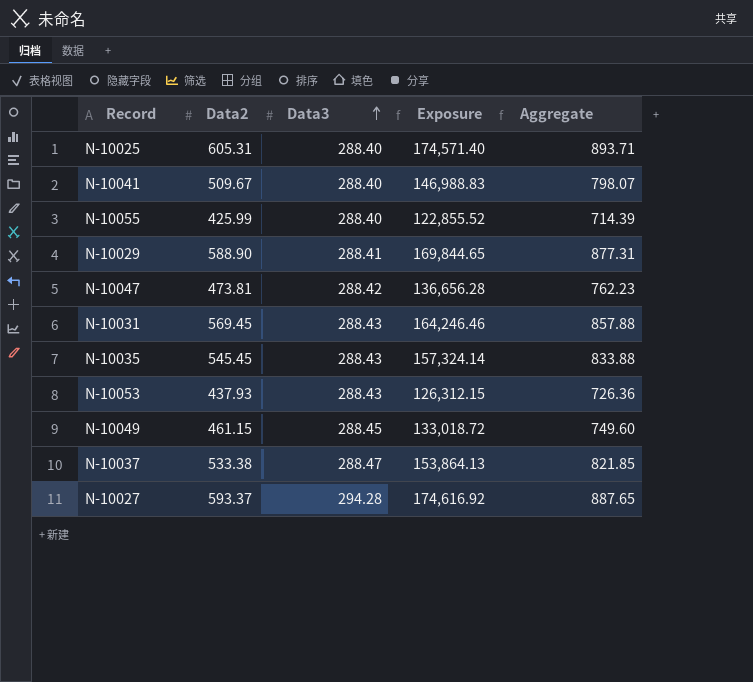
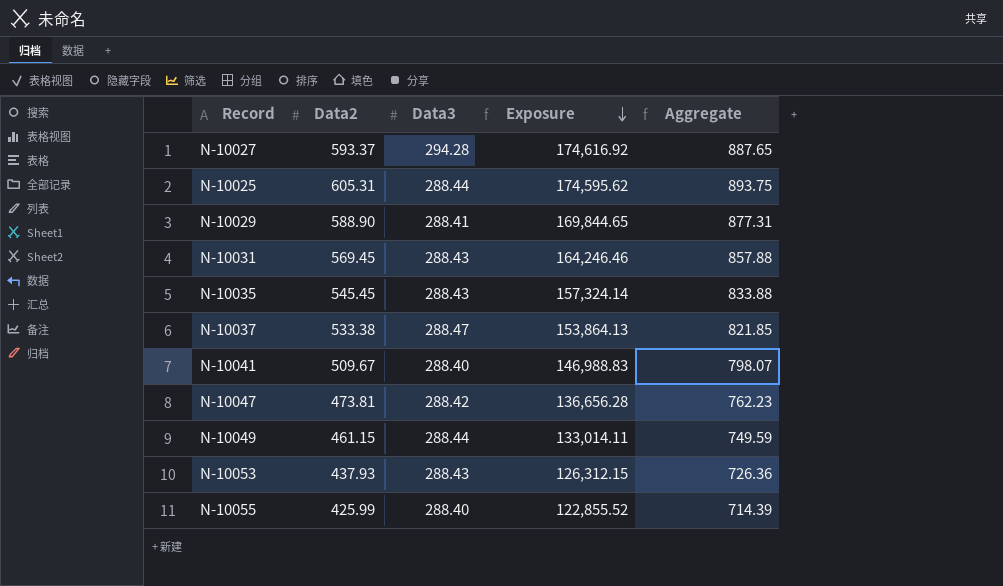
row order: Data3 ascending -> Exposure descending
N-10025 | Data3: 288.40 -> 288.44
N-10025 | Exposure: 174,571.40 -> 174,595.62
N-10025 | Aggregate: 893.71 -> 893.75
N-10049 | Data3: 288.45 -> 288.44
N-10049 | Exposure: 133,018.72 -> 133,014.11
N-10049 | Aggregate: 749.60 -> 749.59

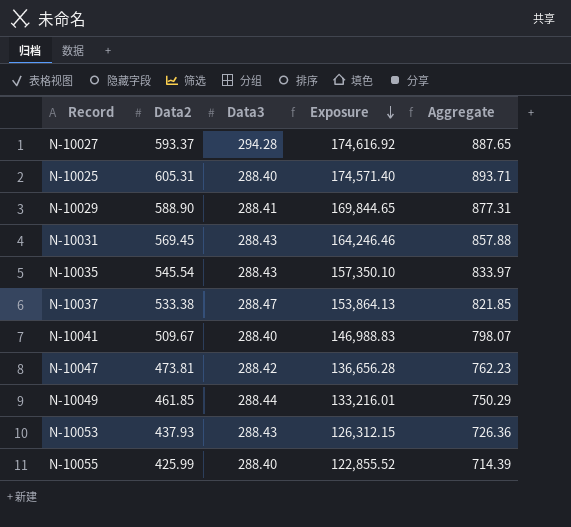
N-10025 | Data3: 288.44 -> 288.40
N-10025 | Exposure: 174,595.62 -> 174,571.40
N-10025 | Aggregate: 893.75 -> 893.71
N-10035 | Data2: 545.45 -> 545.54
N-10035 | Exposure: 157,324.14 -> 157,350.10
N-10035 | Aggregate: 833.88 -> 833.97
N-10049 | Data2: 461.15 -> 461.85
N-10049 | Exposure: 133,014.11 -> 133,216.01
N-10049 | Aggregate: 749.59 -> 750.29

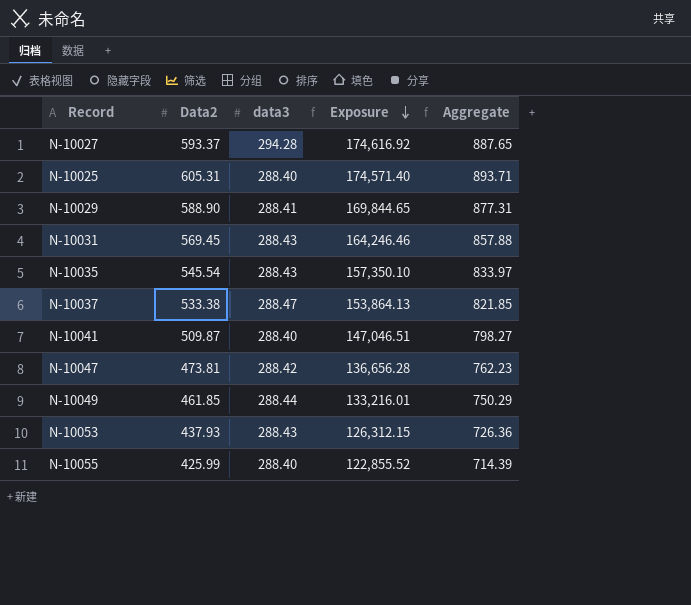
column name: Data3 -> data3
N-10041 | Data2: 509.67 -> 509.87
N-10041 | Exposure: 146,988.83 -> 147,046.51
N-10041 | Aggregate: 798.07 -> 798.27

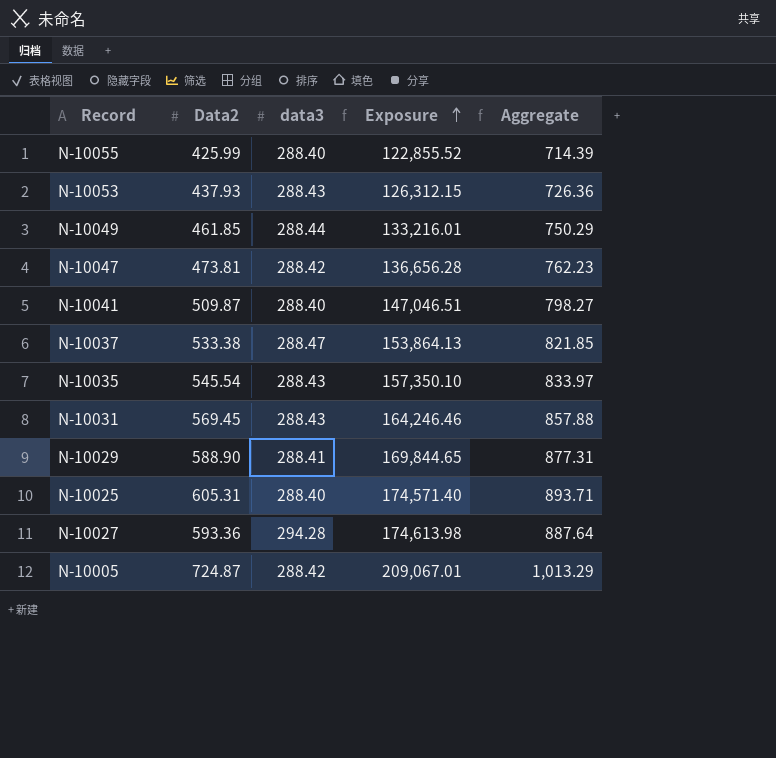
row order: Exposure descending -> Exposure ascending
N-10027 | Data2: 593.37 -> 593.36
N-10027 | Exposure: 174,616.92 -> 174,613.98
N-10027 | Aggregate: 887.65 -> 887.64
row N-10005: none -> 724.87 | 288.42 | 209,067.01 | 1,013.29

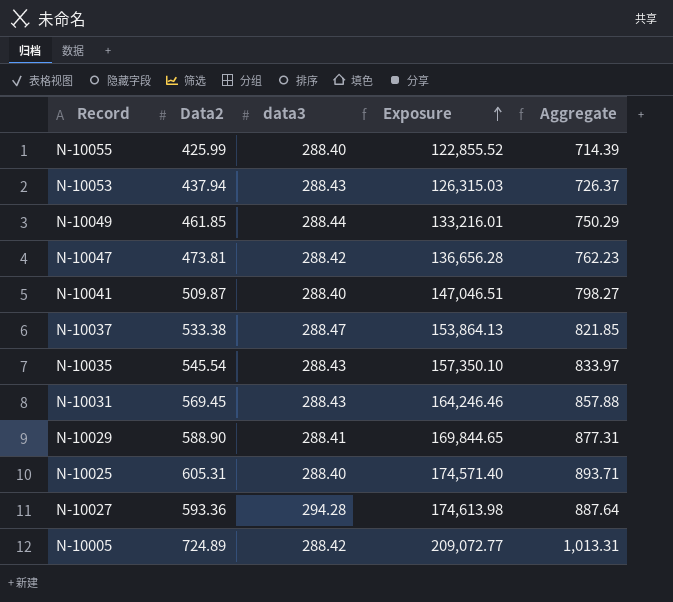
N-10053 | Data2: 437.93 -> 437.94
N-10053 | Exposure: 126,312.15 -> 126,315.03
N-10053 | Aggregate: 726.36 -> 726.37
N-10005 | Data2: 724.87 -> 724.89
N-10005 | Exposure: 209,067.01 -> 209,072.77
N-10005 | Aggregate: 1,013.29 -> 1,013.31

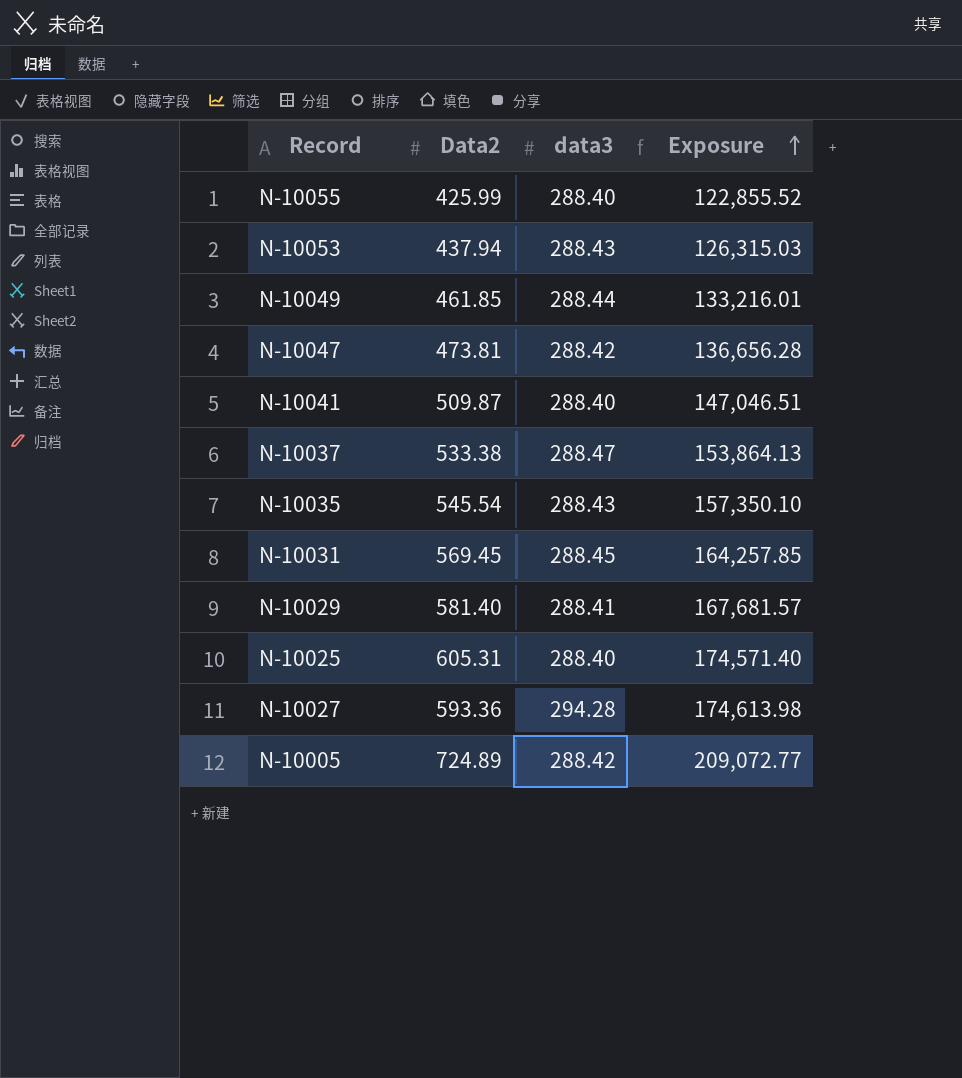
column Aggregate | formula: [Data2] + [data3] -> none
N-10031 | data3: 288.43 -> 288.45
N-10031 | Exposure: 164,246.46 -> 164,257.85
N-10029 | Data2: 588.90 -> 581.40
N-10029 | Exposure: 169,844.65 -> 167,681.57

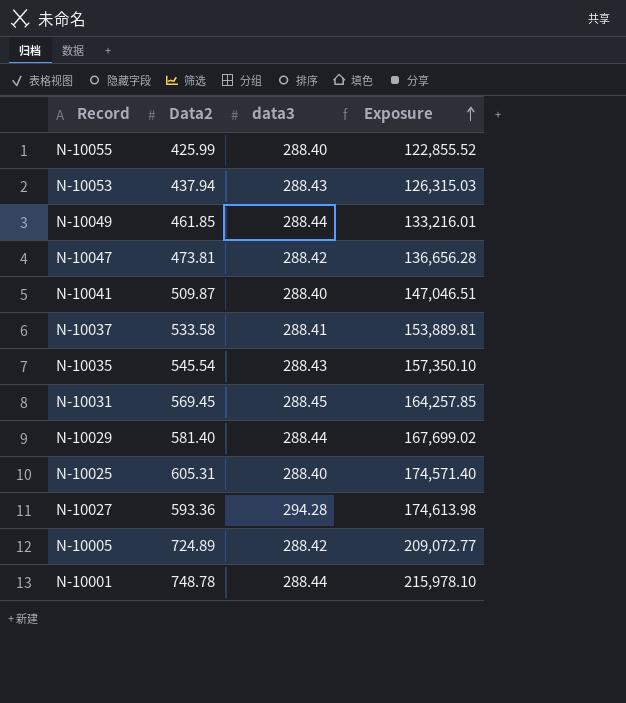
N-10037 | Data2: 533.38 -> 533.58
N-10037 | data3: 288.47 -> 288.41
N-10037 | Exposure: 153,864.13 -> 153,889.81
N-10029 | data3: 288.41 -> 288.44
N-10029 | Exposure: 167,681.57 -> 167,699.02
row N-10001: none -> 748.78 | 288.44 | 215,978.10

